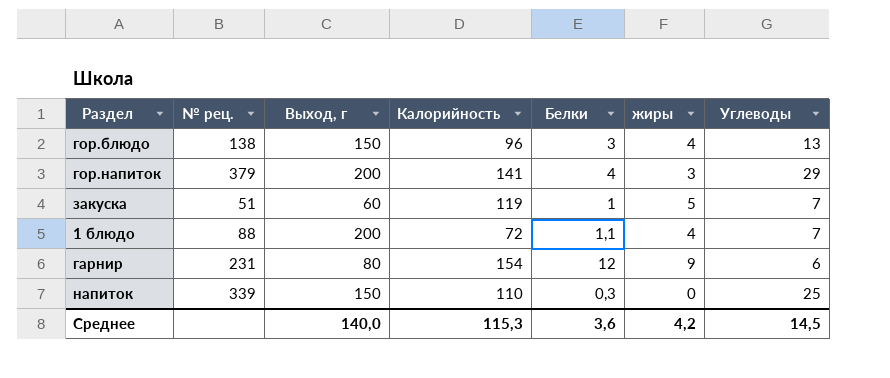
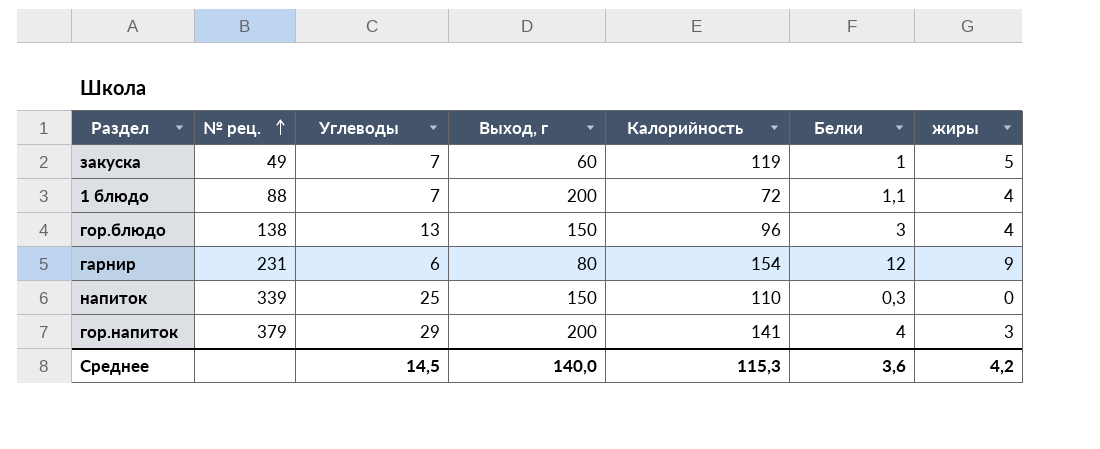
row order: none -> № рец. ascending
column Углеводы | position: 7 -> 3
закуска | № рец.: 51 -> 49

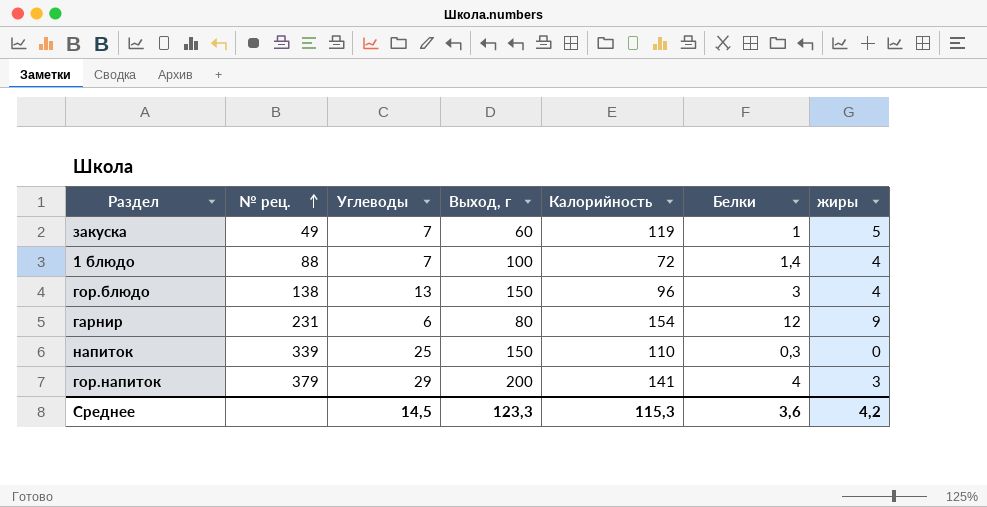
1 блюдо | Выход, г: 200 -> 100
1 блюдо | Белки: 1,1 -> 1,4
Среднее | Выход, г: 140,0 -> 123,3

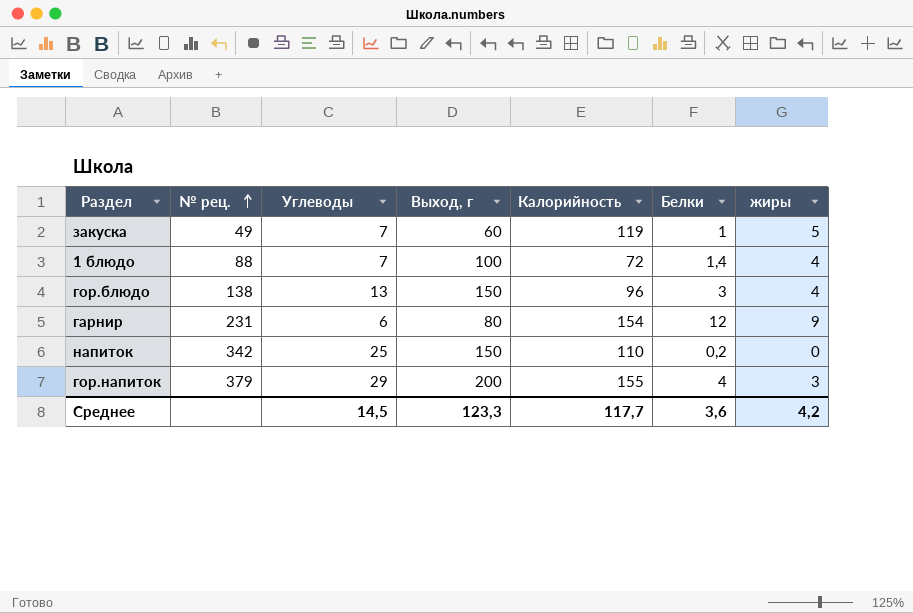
напиток | № рец.: 339 -> 342
напиток | Белки: 0,3 -> 0,2
гор.напиток | Калорийность: 141 -> 155
Среднее | Калорийность: 115,3 -> 117,7

